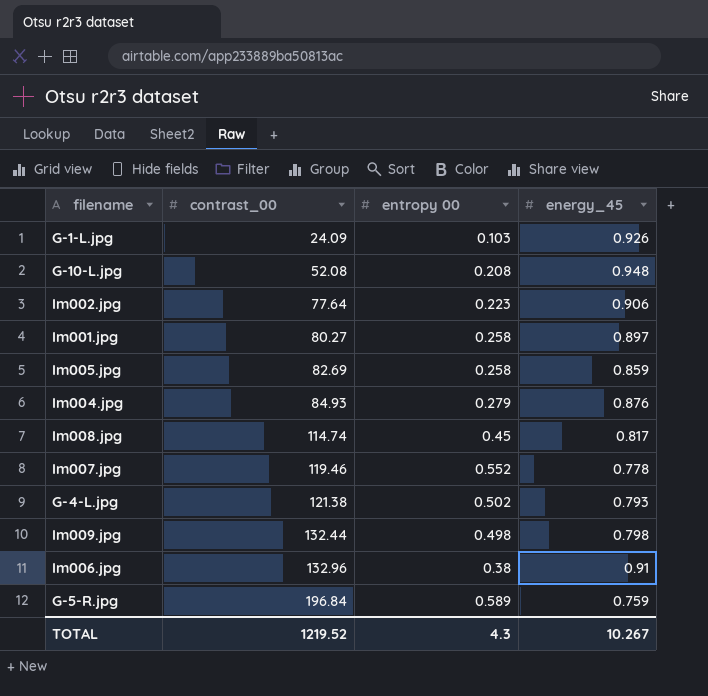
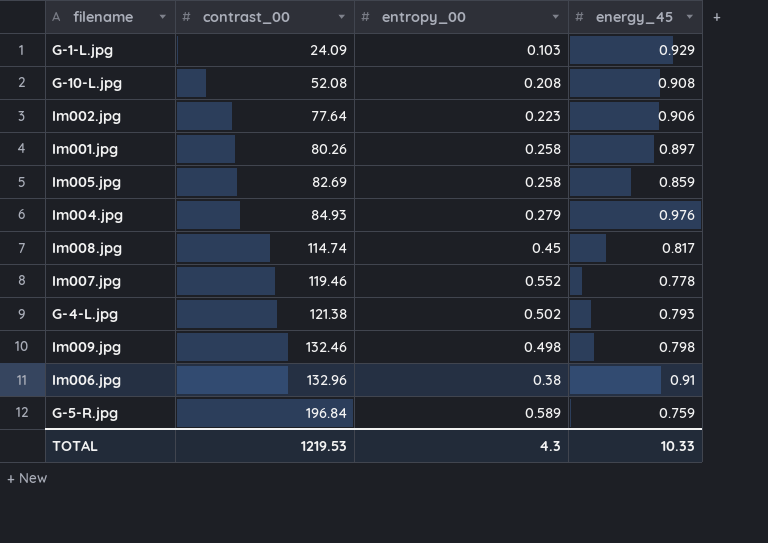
column name: entropy 00 -> entropy_00
G-1-L.jpg | energy_45: 0.926 -> 0.929
G-10-L.jpg | energy_45: 0.948 -> 0.908
Im001.jpg | contrast_00: 80.27 -> 80.26
Im004.jpg | energy_45: 0.876 -> 0.976
Im009.jpg | contrast_00: 132.44 -> 132.46
TOTAL | contrast_00: 1219.52 -> 1219.53
TOTAL | energy_45: 10.267 -> 10.33

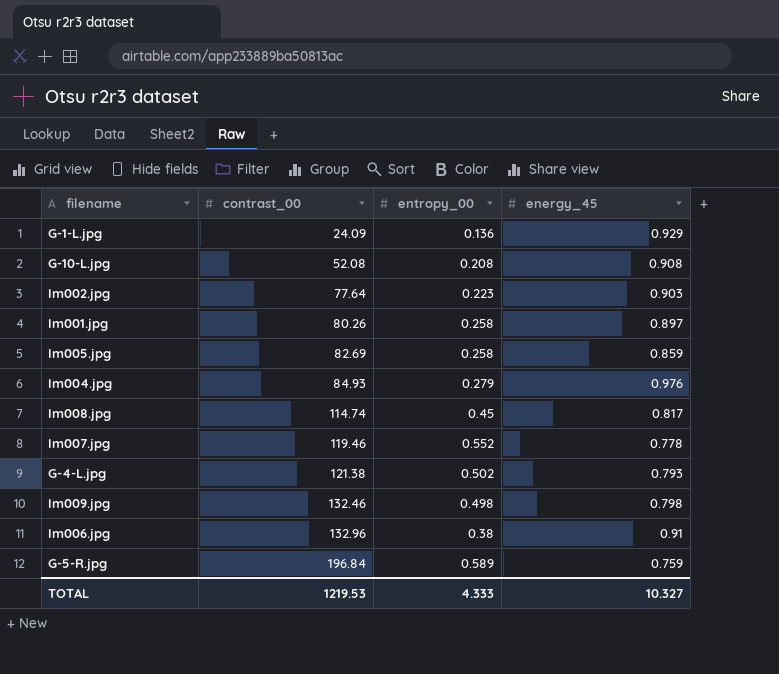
G-1-L.jpg | entropy_00: 0.103 -> 0.136
Im002.jpg | energy_45: 0.906 -> 0.903
TOTAL | entropy_00: 4.3 -> 4.333
TOTAL | energy_45: 10.33 -> 10.327

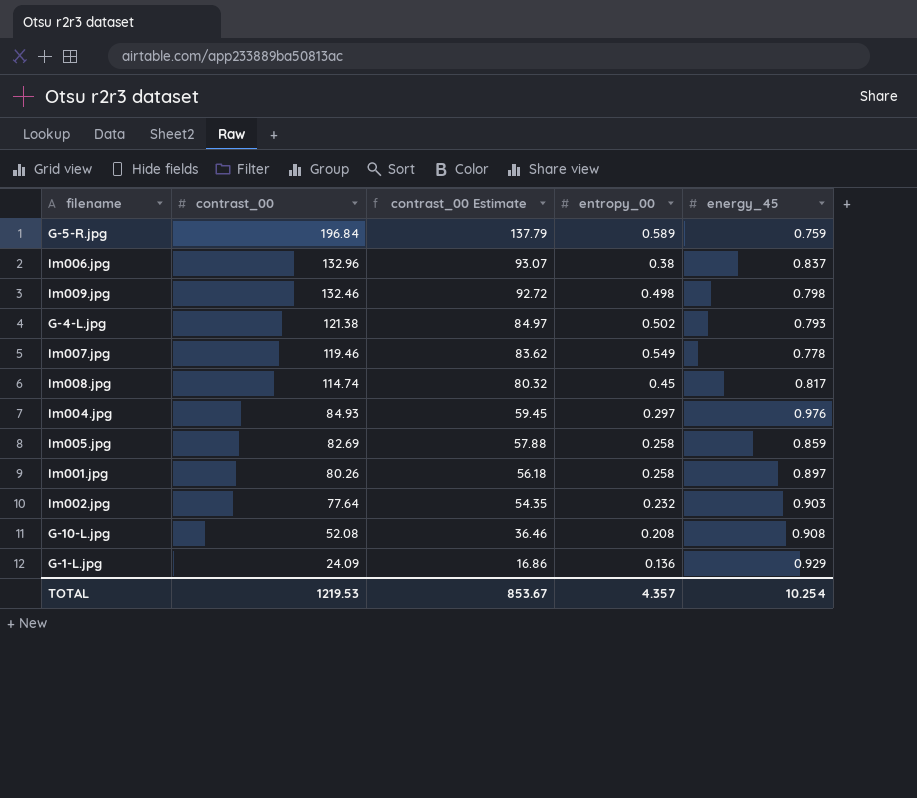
row order: contrast_00 ascending -> contrast_00 descending
column contrast_00 Estimate | formula: none -> [contrast_00] * 0.7
Im006.jpg | energy_45: 0.91 -> 0.837
Im007.jpg | entropy_00: 0.552 -> 0.549
Im004.jpg | entropy_00: 0.279 -> 0.297
Im002.jpg | entropy_00: 0.223 -> 0.232
TOTAL | entropy_00: 4.333 -> 4.357
TOTAL | energy_45: 10.327 -> 10.254

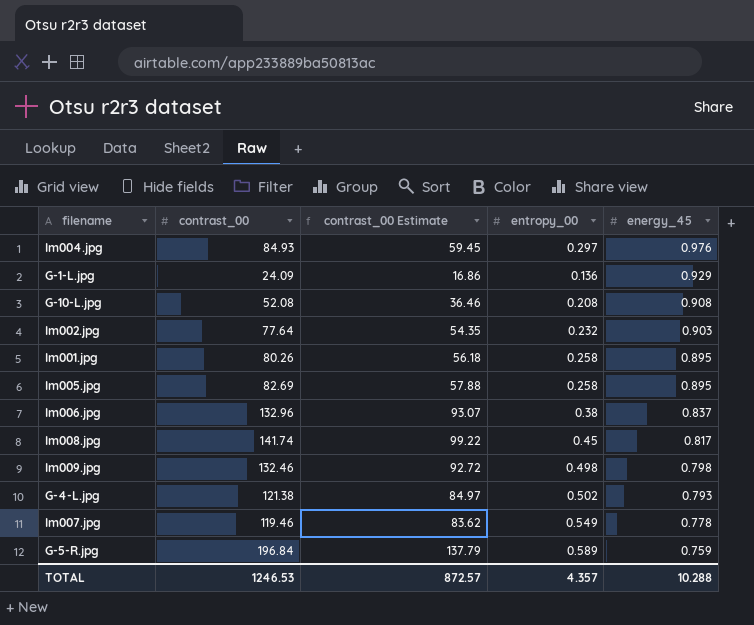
row order: contrast_00 descending -> energy_45 descending
Im001.jpg | energy_45: 0.897 -> 0.895
Im005.jpg | energy_45: 0.859 -> 0.895
Im008.jpg | contrast_00: 114.74 -> 141.74
Im008.jpg | contrast_00 Estimate: 80.32 -> 99.22
TOTAL | contrast_00: 1219.53 -> 1246.53
TOTAL | contrast_00 Estimate: 853.67 -> 872.57
TOTAL | energy_45: 10.254 -> 10.288

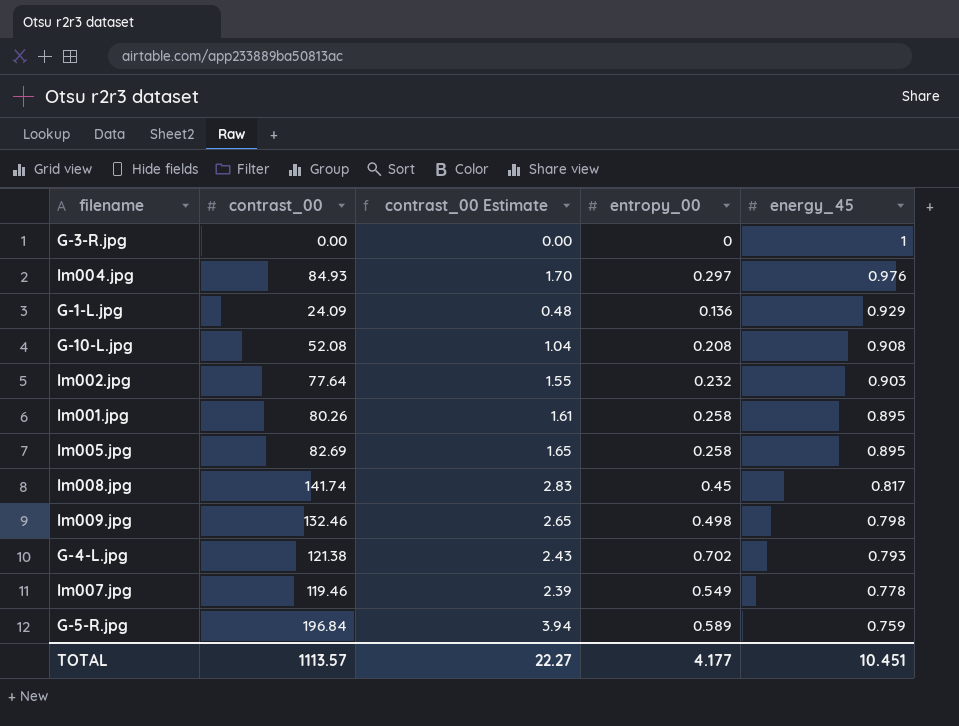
column contrast_00 Estimate | formula: [contrast_00] * 0.7 -> [contrast_00] * 0.02
row Im006.jpg: 132.96 | 93.07 | 0.38 | 0.837 -> none
row G-3-R.jpg: none -> 0.00 | 0.00 | 0 | 1
G-4-L.jpg | entropy_00: 0.502 -> 0.702
TOTAL | contrast_00: 1246.53 -> 1113.57
TOTAL | contrast_00 Estimate: 872.57 -> 22.27
TOTAL | entropy_00: 4.357 -> 4.177
TOTAL | energy_45: 10.288 -> 10.451

